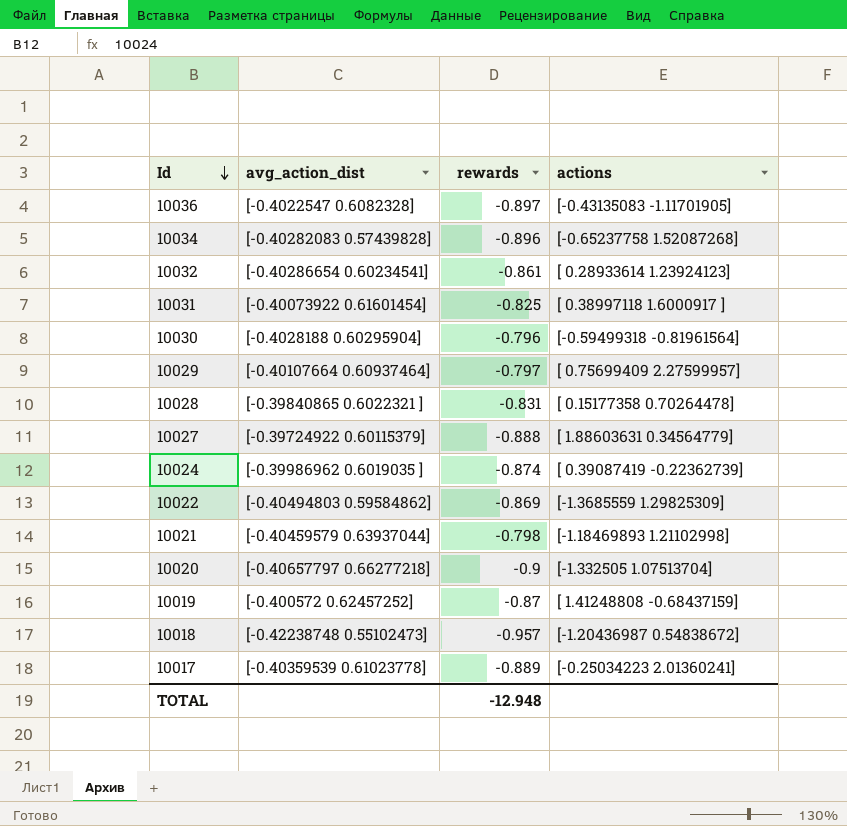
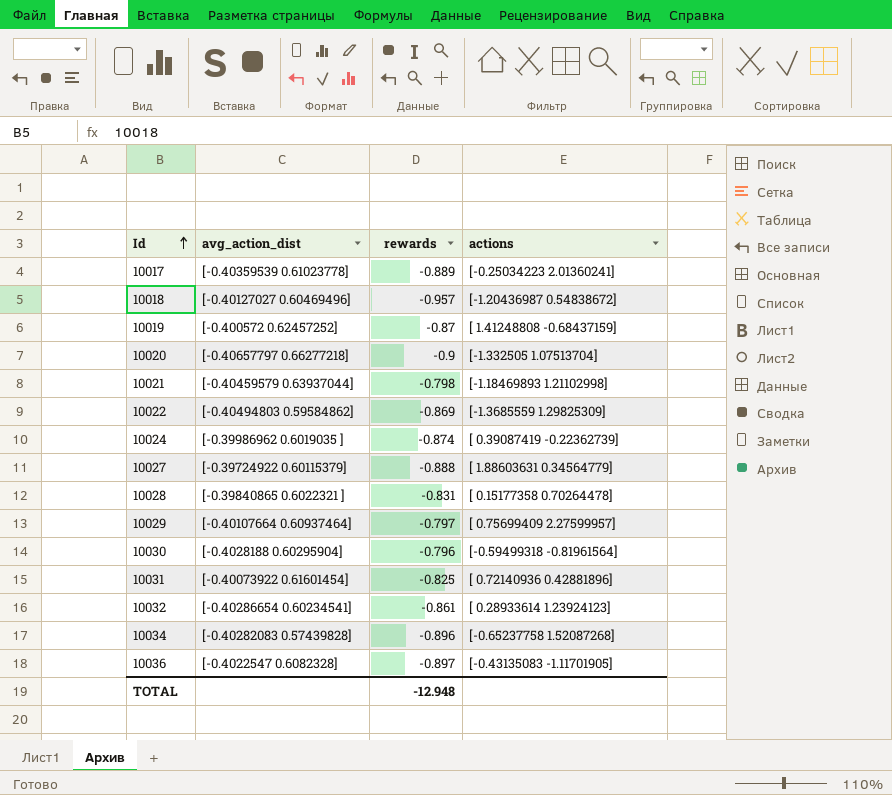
row order: Id descending -> Id ascending
10018 | avg_action_dist: [-0.42238748 0.55102473] -> [-0.40127027 0.60469496]
10031 | actions: [ 0.38997118 1.6000917 ] -> [ 0.72140936 0.42881896]

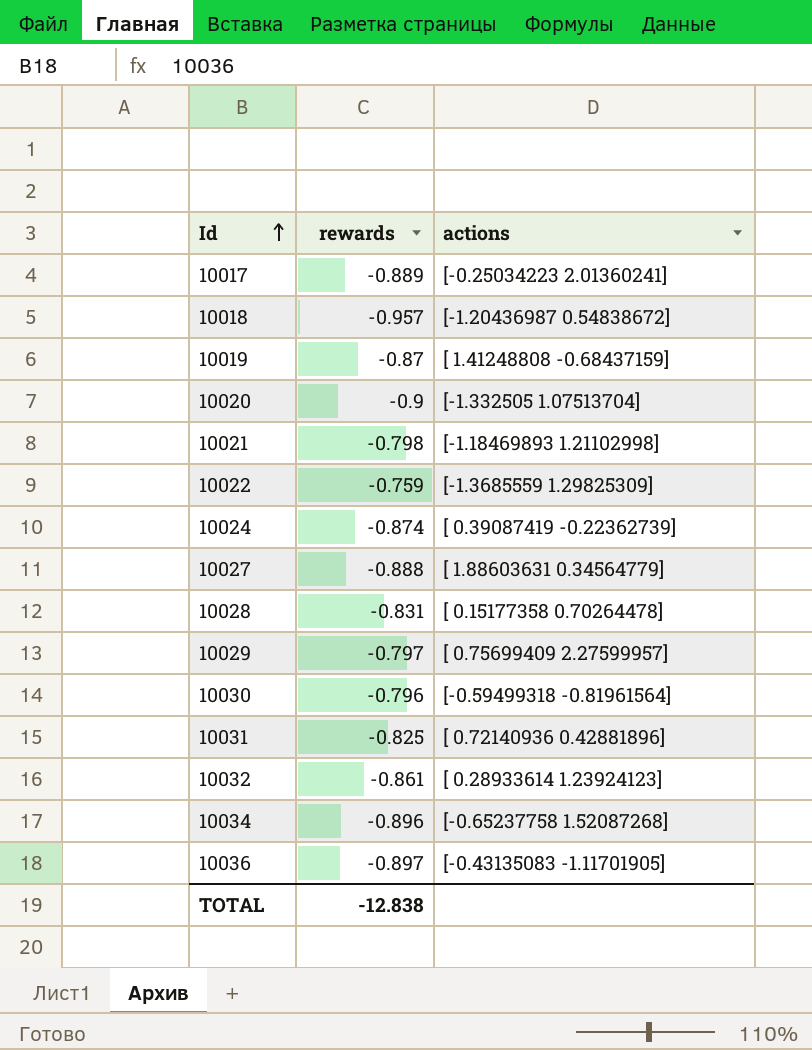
column avg_action_dist | position: 2 -> none
10022 | rewards: -0.869 -> -0.759
TOTAL | rewards: -12.948 -> -12.838

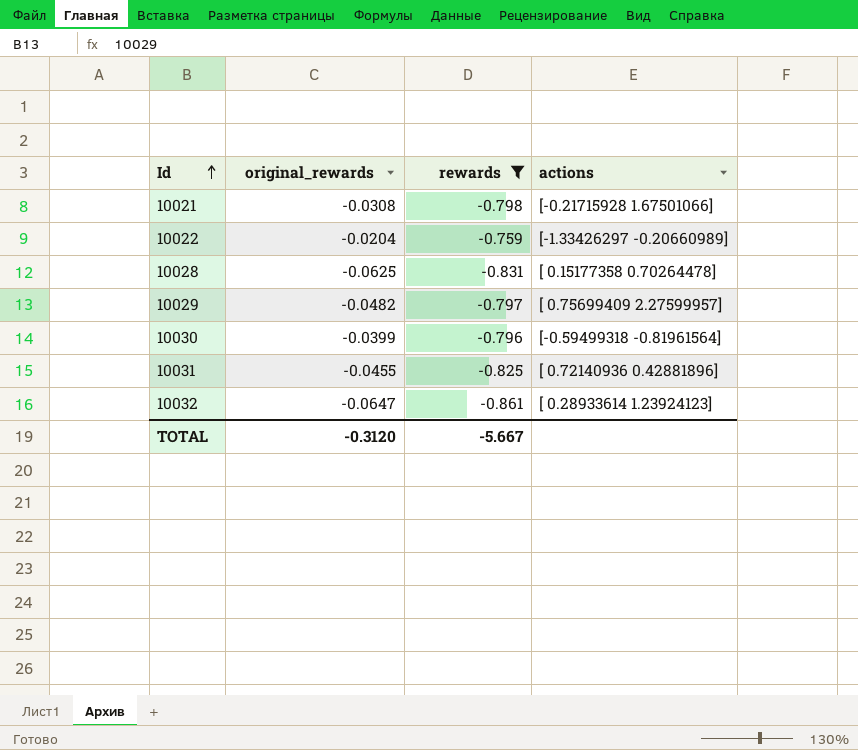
filter: none -> rewards >= -0.861
column original_rewards | position: none -> 2
10021 | actions: [-1.18469893 1.21102998] -> [-0.21715928 1.67501066]
10022 | actions: [-1.3685559 1.29825309] -> [-1.33426297 -0.20660989]
TOTAL | rewards: -12.838 -> -5.667

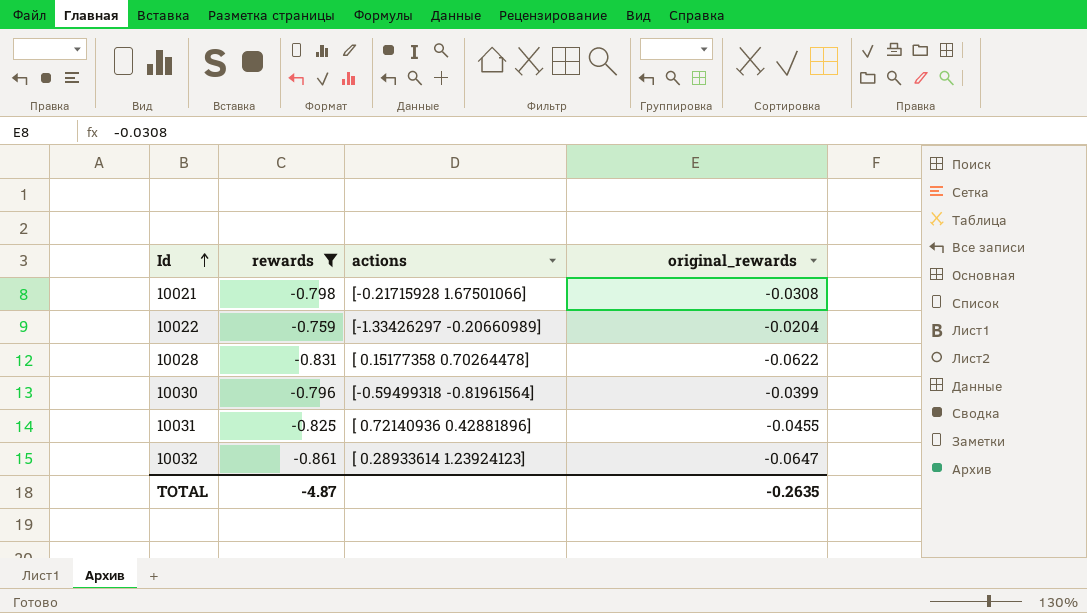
column original_rewards | position: 2 -> 4
row 10029: -0.0482 | -0.797 | [ 0.75699409 2.27599957] -> none
10028 | original_rewards: -0.0625 -> -0.0622
TOTAL | rewards: -5.667 -> -4.87
TOTAL | original_rewards: -0.3120 -> -0.2635

